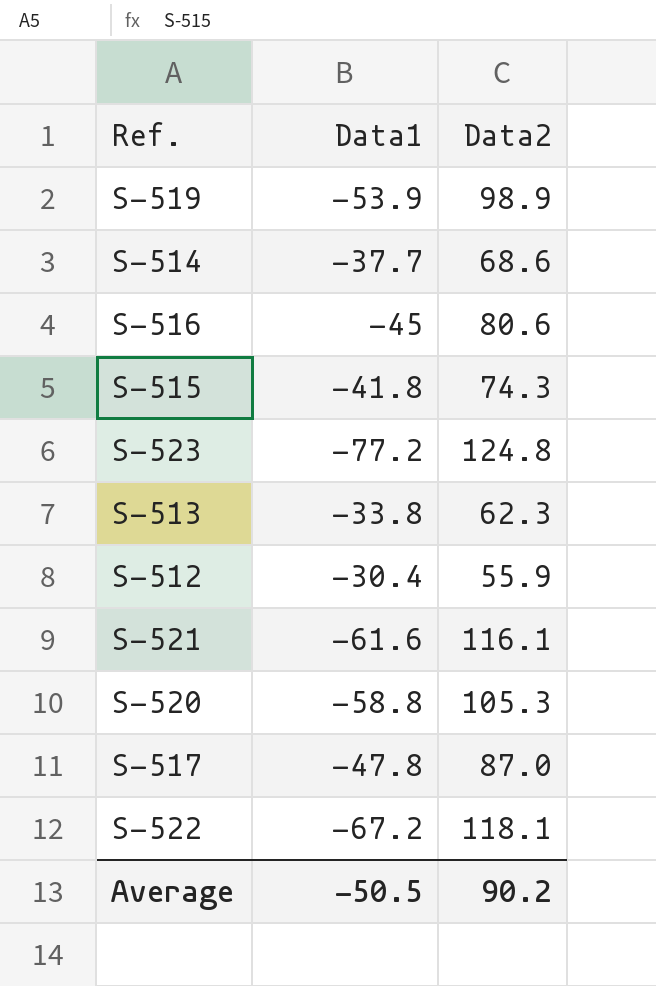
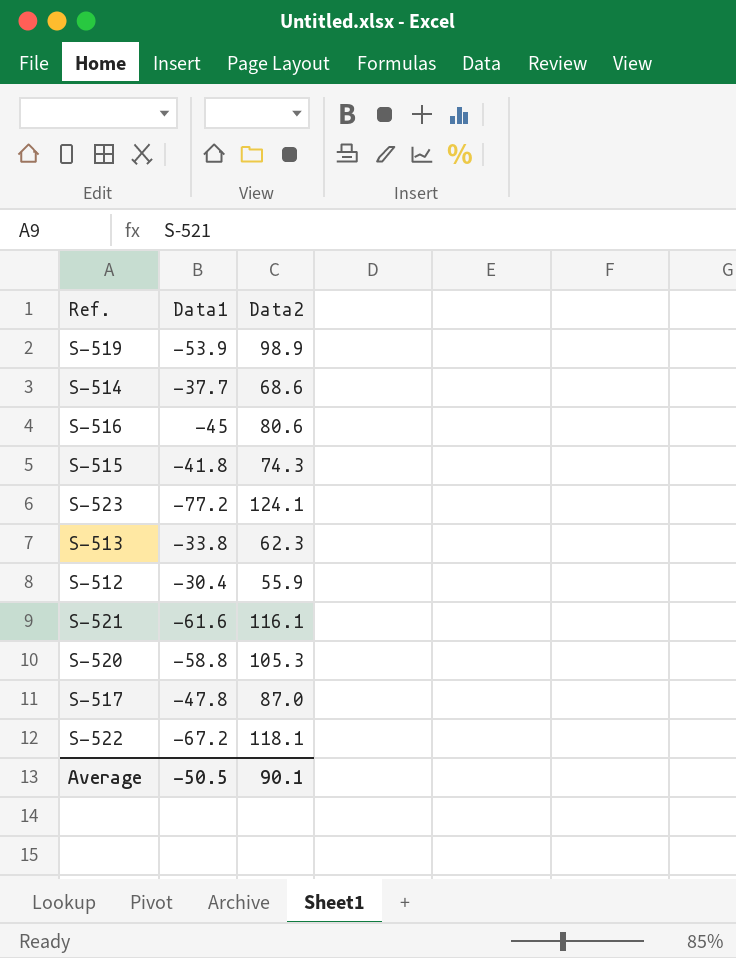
S-523 | Data2: 124.8 -> 124.1
Average | Data2: 90.2 -> 90.1

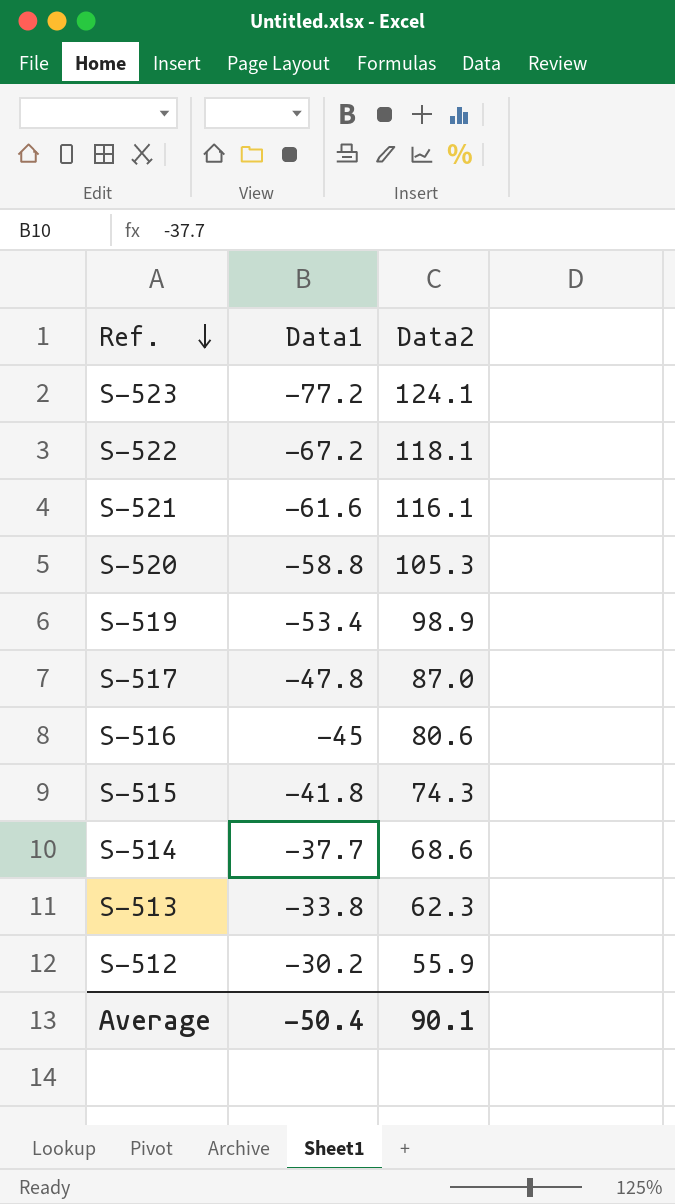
row order: none -> Ref. descending
S-519 | Data1: -53.9 -> -53.4
S-512 | Data1: -30.4 -> -30.2
Average | Data1: -50.5 -> -50.4

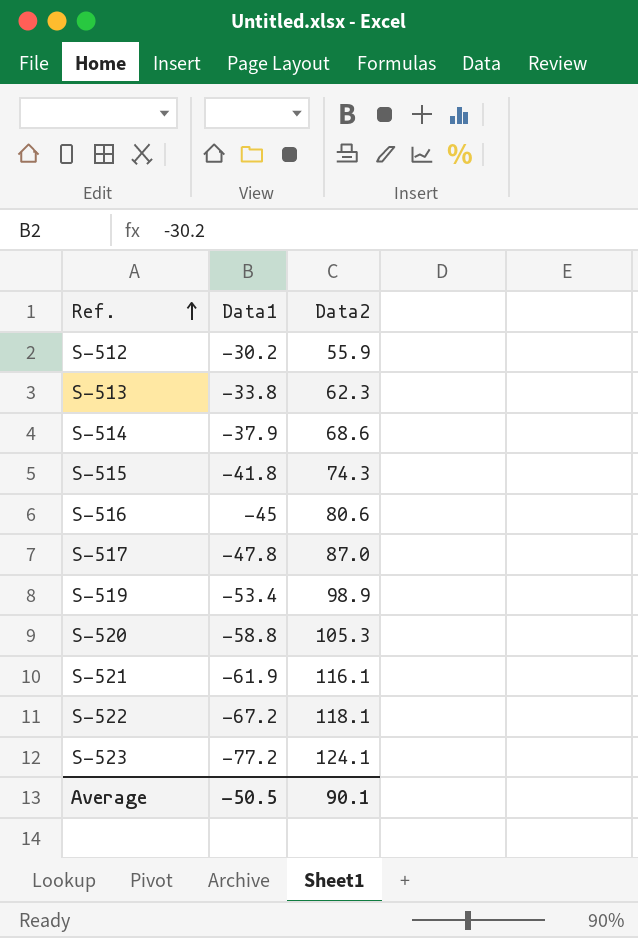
row order: Ref. descending -> Ref. ascending
S-514 | Data1: -37.7 -> -37.9
S-521 | Data1: -61.6 -> -61.9
Average | Data1: -50.4 -> -50.5

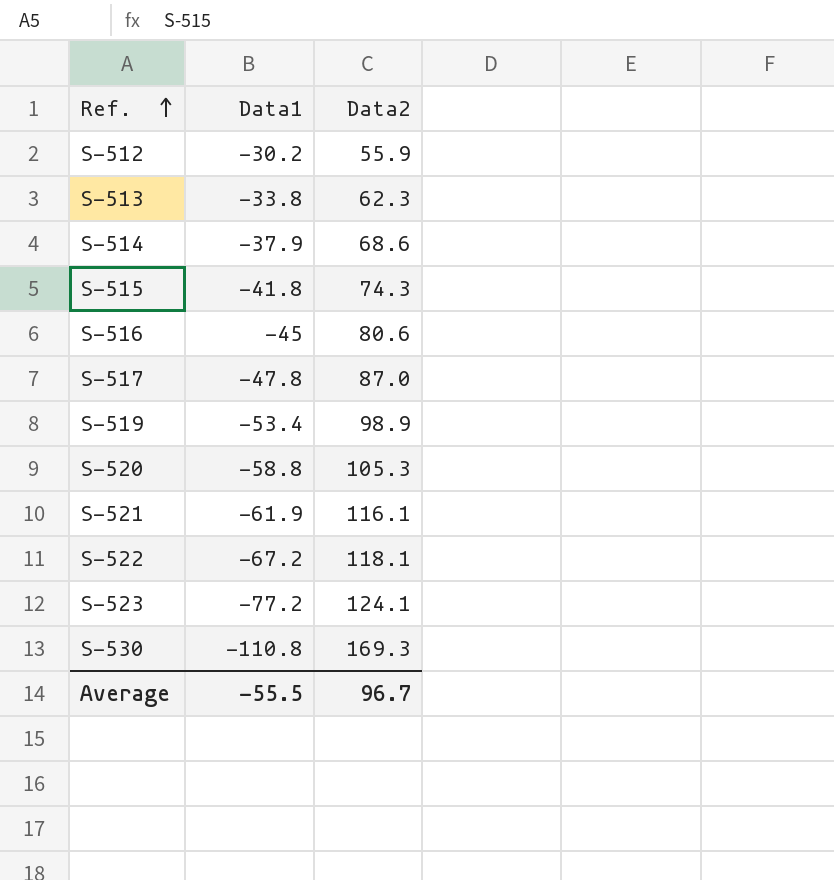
row S-530: none -> -110.8 | 169.3
Average | Data1: -50.5 -> -55.5
Average | Data2: 90.1 -> 96.7

